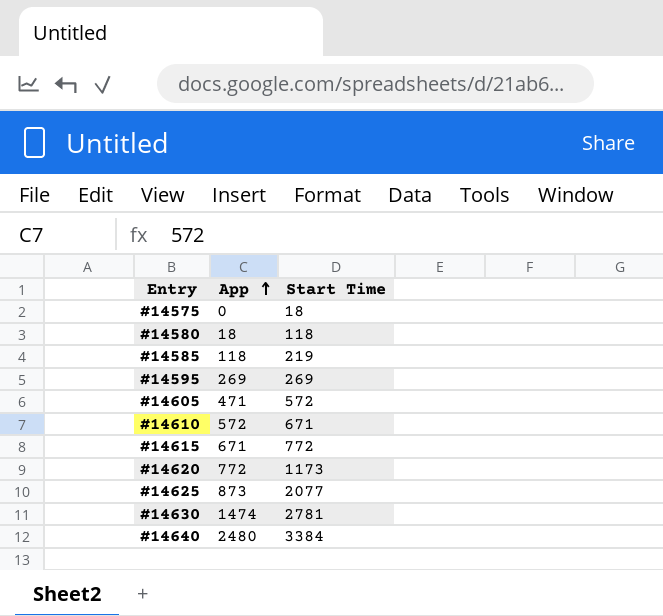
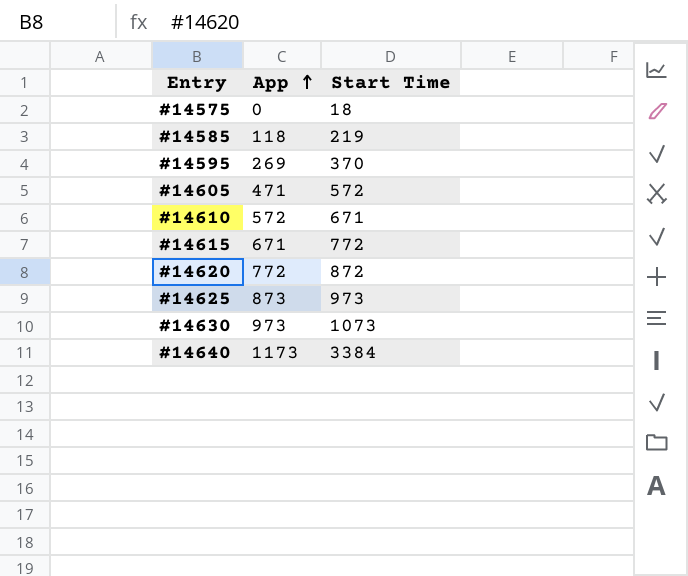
row #14580: 18 | 118 -> none
#14595 | Start Time: 269 -> 370
#14620 | Start Time: 1173 -> 872
#14625 | Start Time: 2077 -> 973
#14630 | App: 1474 -> 973
#14630 | Start Time: 2781 -> 1073
#14640 | App: 2480 -> 1173

